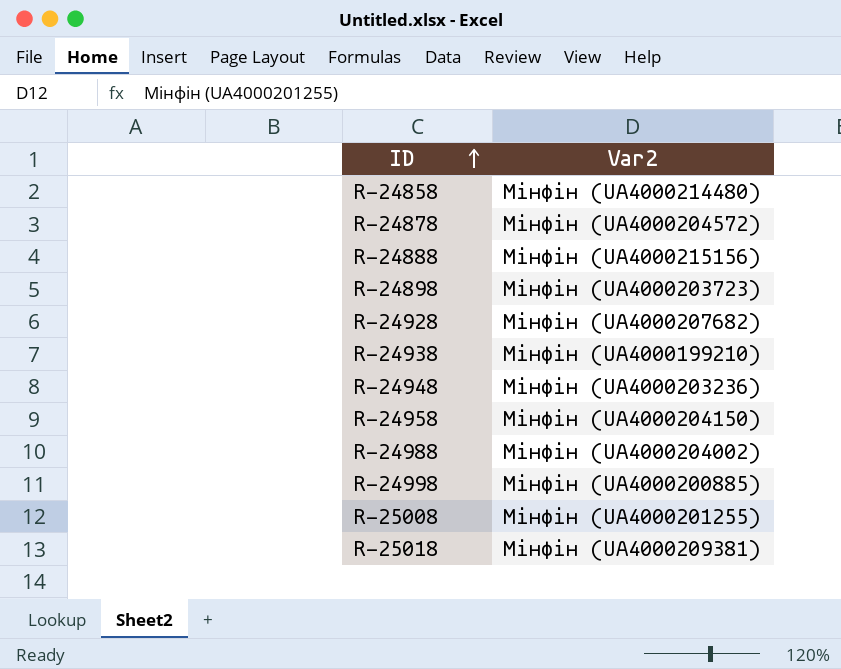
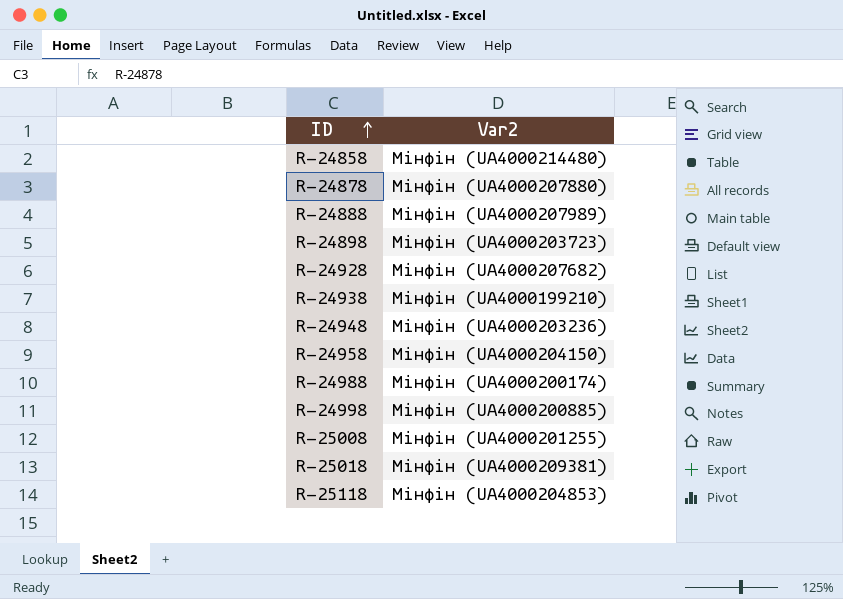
R-24878 | Var2: Мінфін (UA4000204572) -> Мінфін (UA4000207880)
R-24888 | Var2: Мінфін (UA4000215156) -> Мінфін (UA4000207989)
R-24988 | Var2: Мінфін (UA4000204002) -> Мінфін (UA4000200174)
row R-25118: none -> Мінфін (UA4000204853)

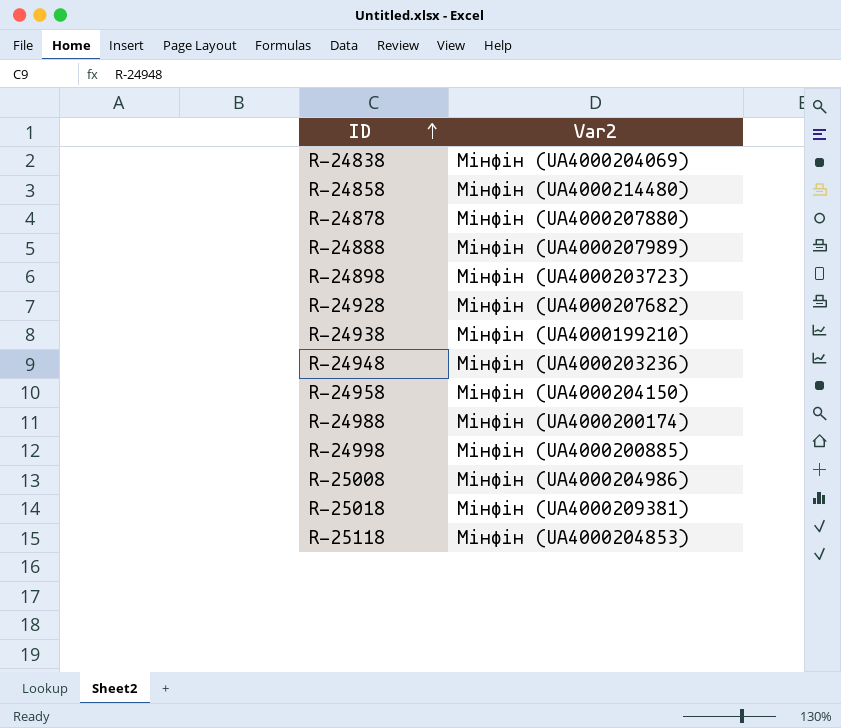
row R-24838: none -> Мінфін (UA4000204069)
R-25008 | Var2: Мінфін (UA4000201255) -> Мінфін (UA4000204986)

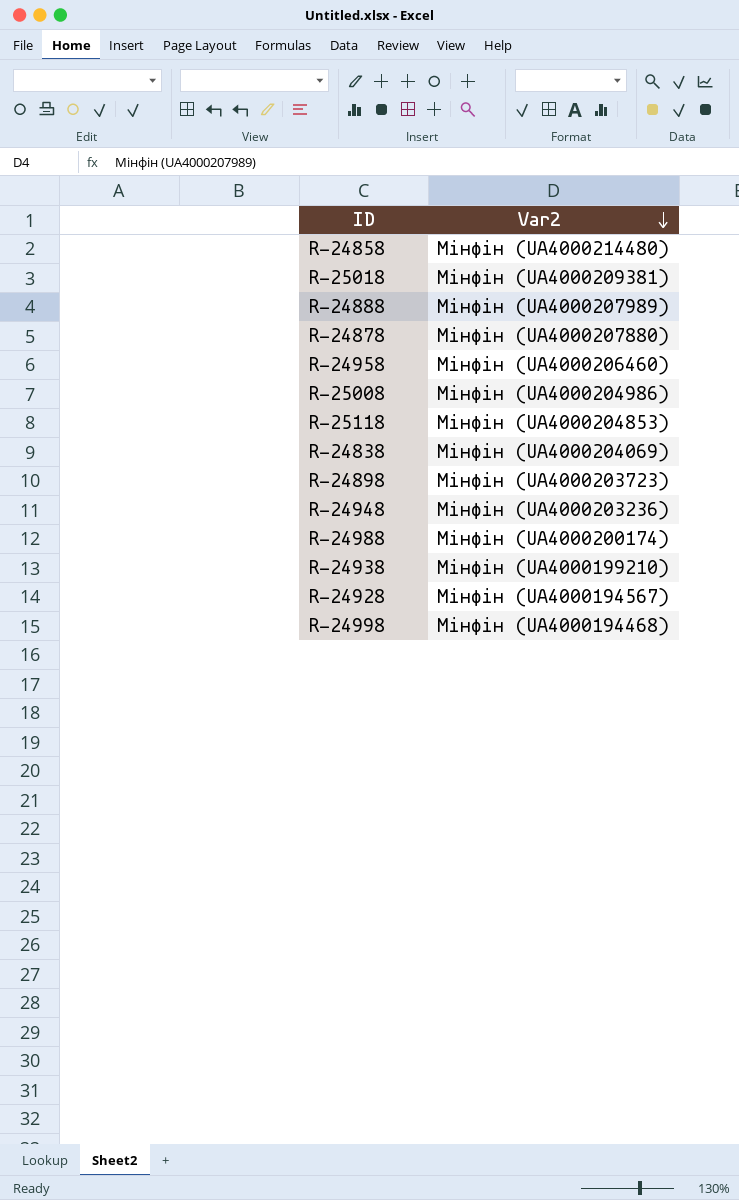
row order: ID ascending -> Var2 descending
R-24958 | Var2: Мінфін (UA4000204150) -> Мінфін (UA4000206460)
R-24928 | Var2: Мінфін (UA4000207682) -> Мінфін (UA4000194567)
R-24998 | Var2: Мінфін (UA4000200885) -> Мінфін (UA4000194468)

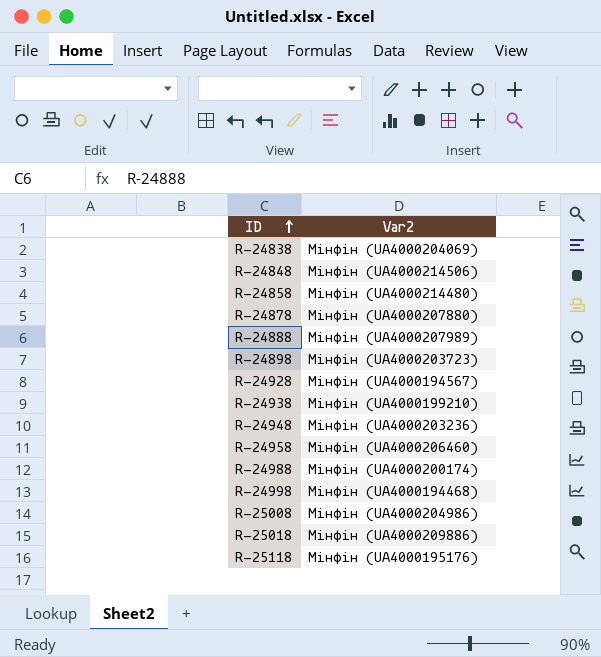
row order: Var2 descending -> ID ascending
row R-24848: none -> Мінфін (UA4000214506)
R-25018 | Var2: Мінфін (UA4000209381) -> Мінфін (UA4000209886)
R-25118 | Var2: Мінфін (UA4000204853) -> Мінфін (UA4000195176)

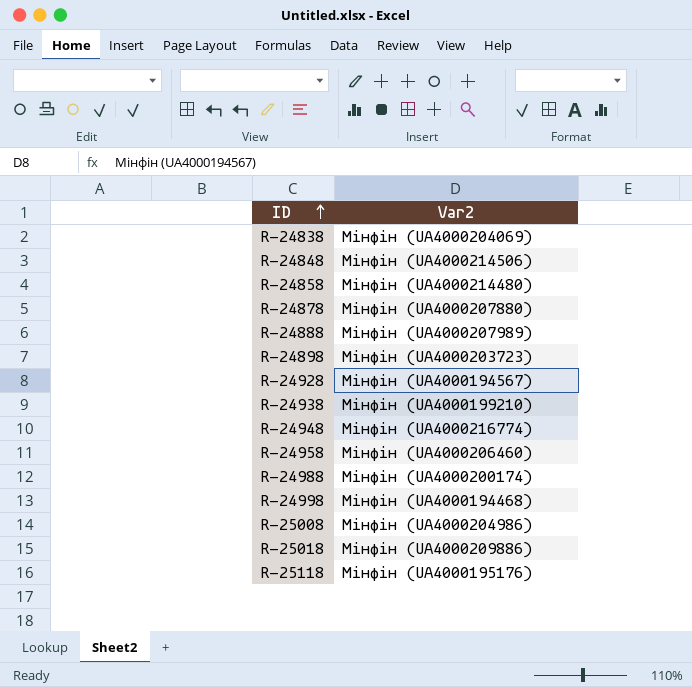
R-24948 | Var2: Мінфін (UA4000203236) -> Мінфін (UA4000216774)

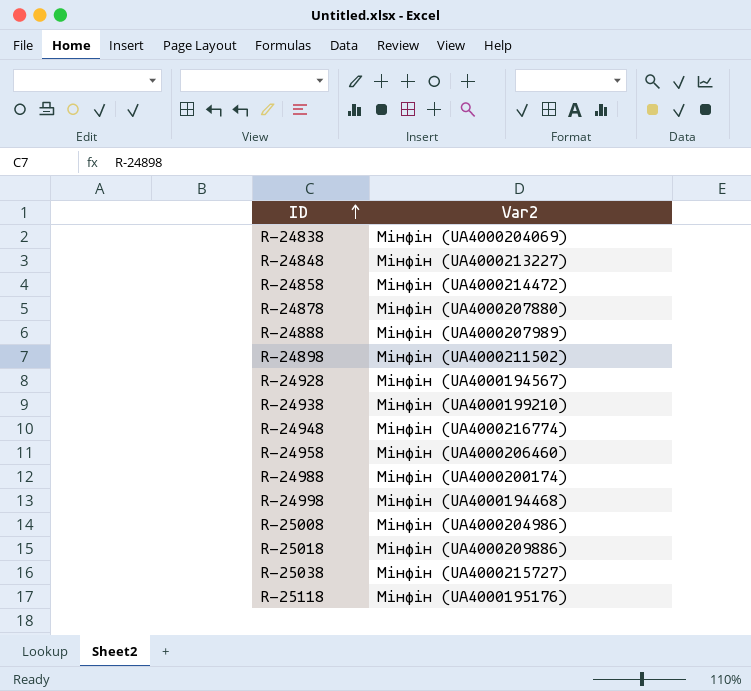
R-24848 | Var2: Мінфін (UA4000214506) -> Мінфін (UA4000213227)
R-24858 | Var2: Мінфін (UA4000214480) -> Мінфін (UA4000214472)
R-24898 | Var2: Мінфін (UA4000203723) -> Мінфін (UA4000211502)
row R-25038: none -> Мінфін (UA4000215727)

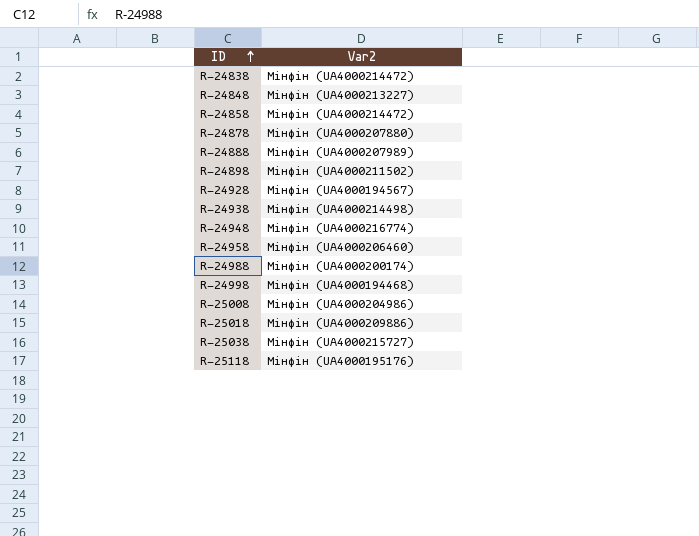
R-24838 | Var2: Мінфін (UA4000204069) -> Мінфін (UA4000214472)
R-24938 | Var2: Мінфін (UA4000199210) -> Мінфін (UA4000214498)

